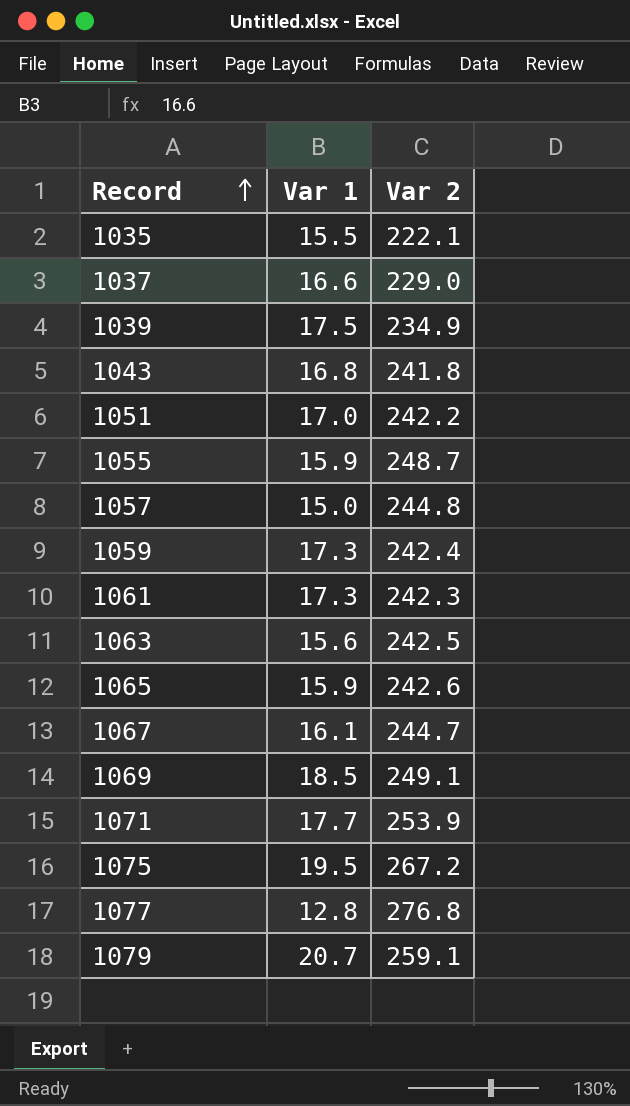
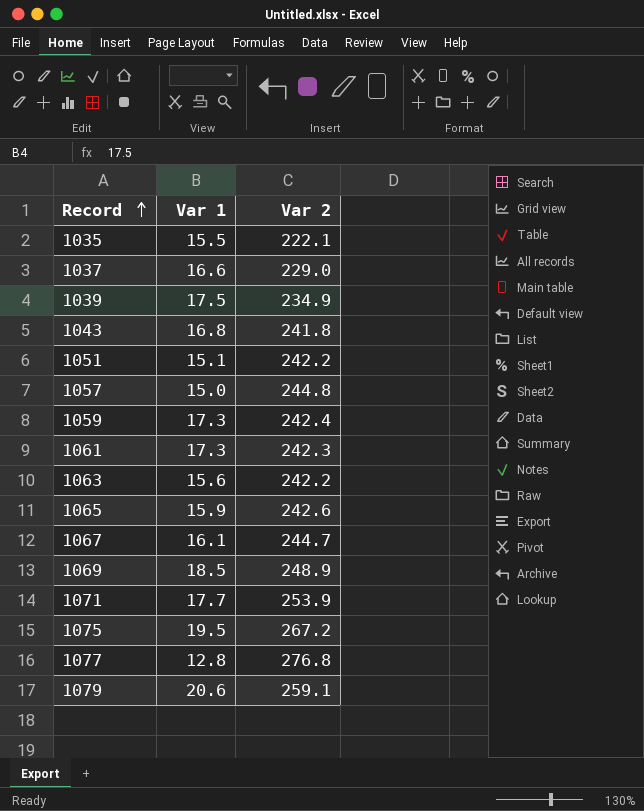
row 1055: 15.9 | 248.7 -> none
1051 | Var 1: 17.0 -> 15.1
1063 | Var 2: 242.5 -> 242.2
1069 | Var 2: 249.1 -> 248.9
1079 | Var 1: 20.7 -> 20.6

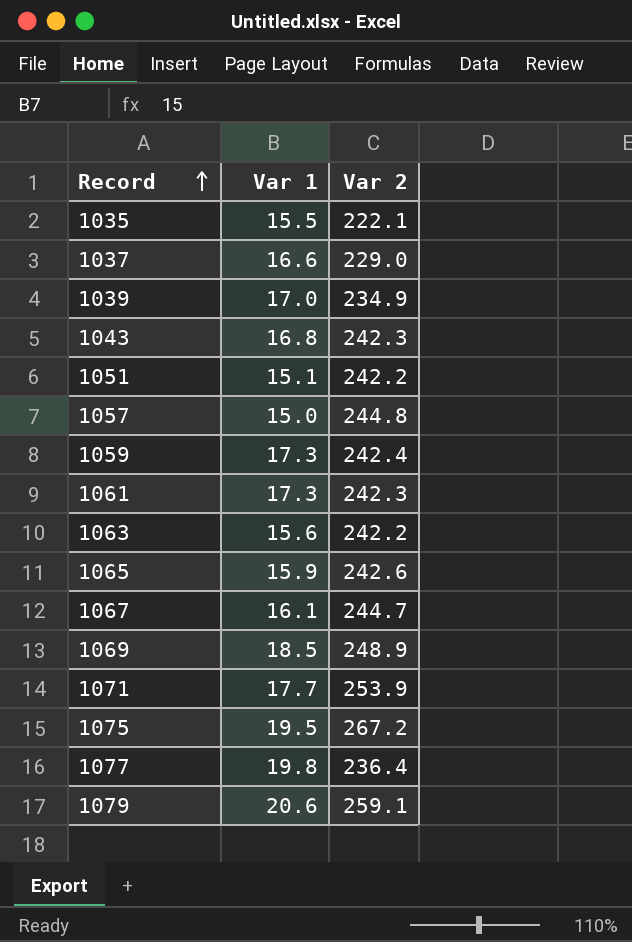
1039 | Var 1: 17.5 -> 17.0
1043 | Var 2: 241.8 -> 242.3
1077 | Var 1: 12.8 -> 19.8
1077 | Var 2: 276.8 -> 236.4

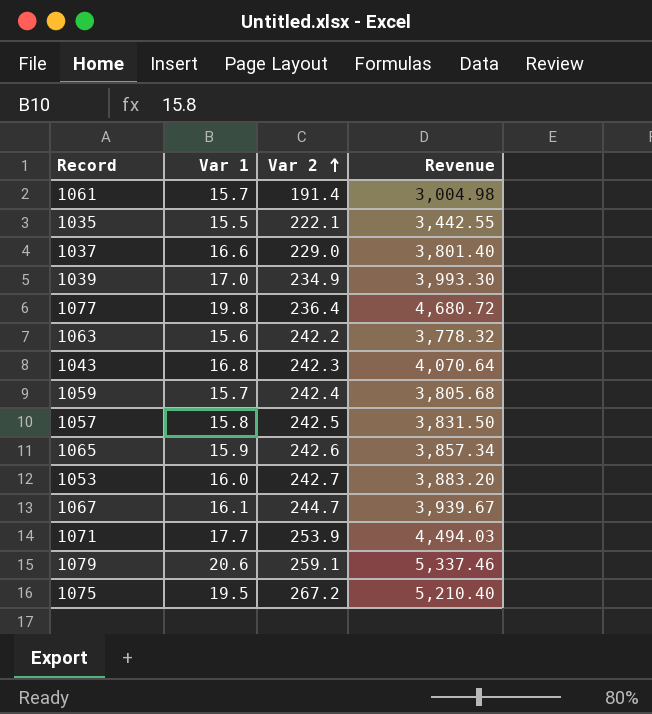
row order: Record ascending -> Var 2 ascending
column Revenue | formula: none -> [Var 1] * [Var 2]
row 1051: 15.1 | 242.2 -> none
row 1069: 18.5 | 248.9 -> none
1061 | Var 1: 17.3 -> 15.7
1061 | Var 2: 242.3 -> 191.4
1059 | Var 1: 17.3 -> 15.7
1057 | Var 1: 15.0 -> 15.8
1057 | Var 2: 244.8 -> 242.5
row 1053: none -> 16.0 | 242.7 | 3,883.20

